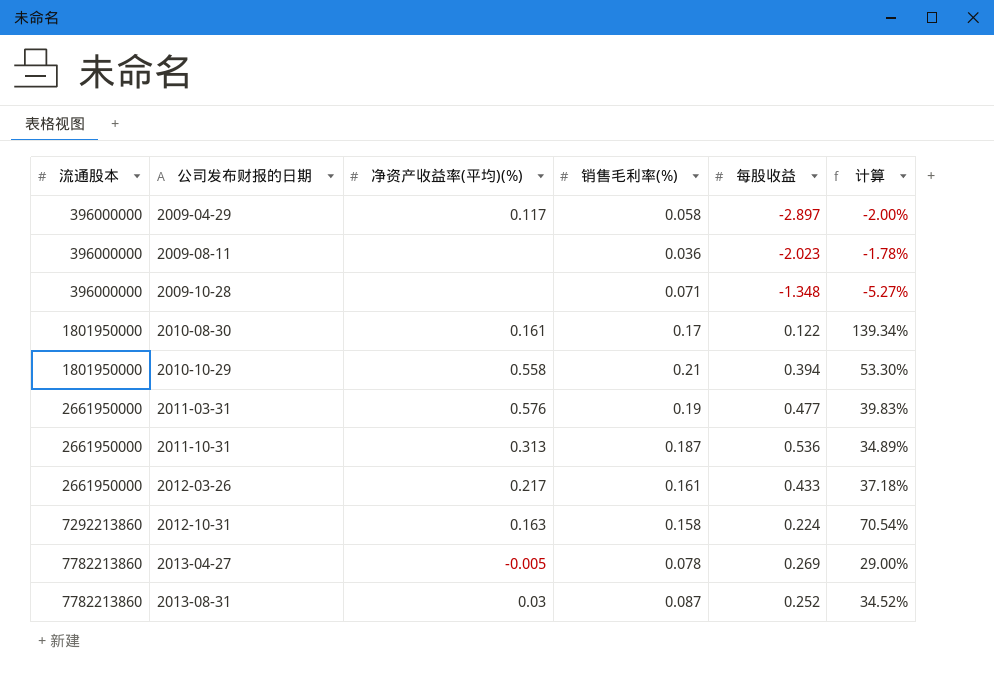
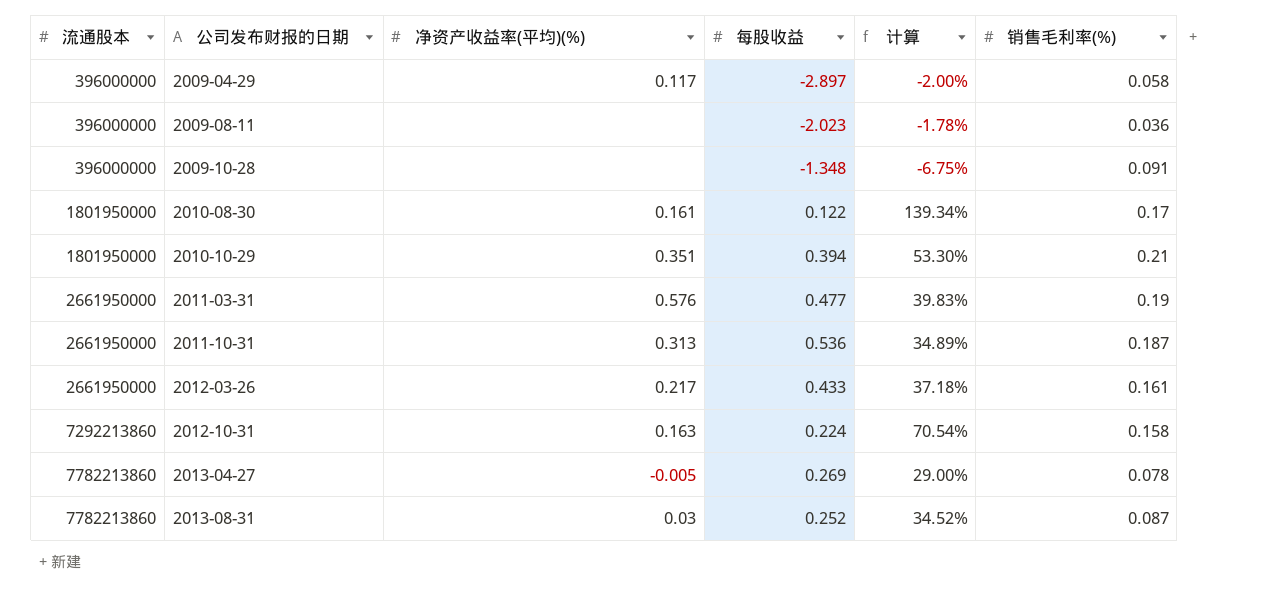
column 销售毛利率(%) | position: 4 -> 6
2009-10-28 | 计算: -5.27% -> -6.75%
2009-10-28 | 销售毛利率(%): 0.071 -> 0.091
2010-10-29 | 净资产收益率(平均)(%): 0.558 -> 0.351

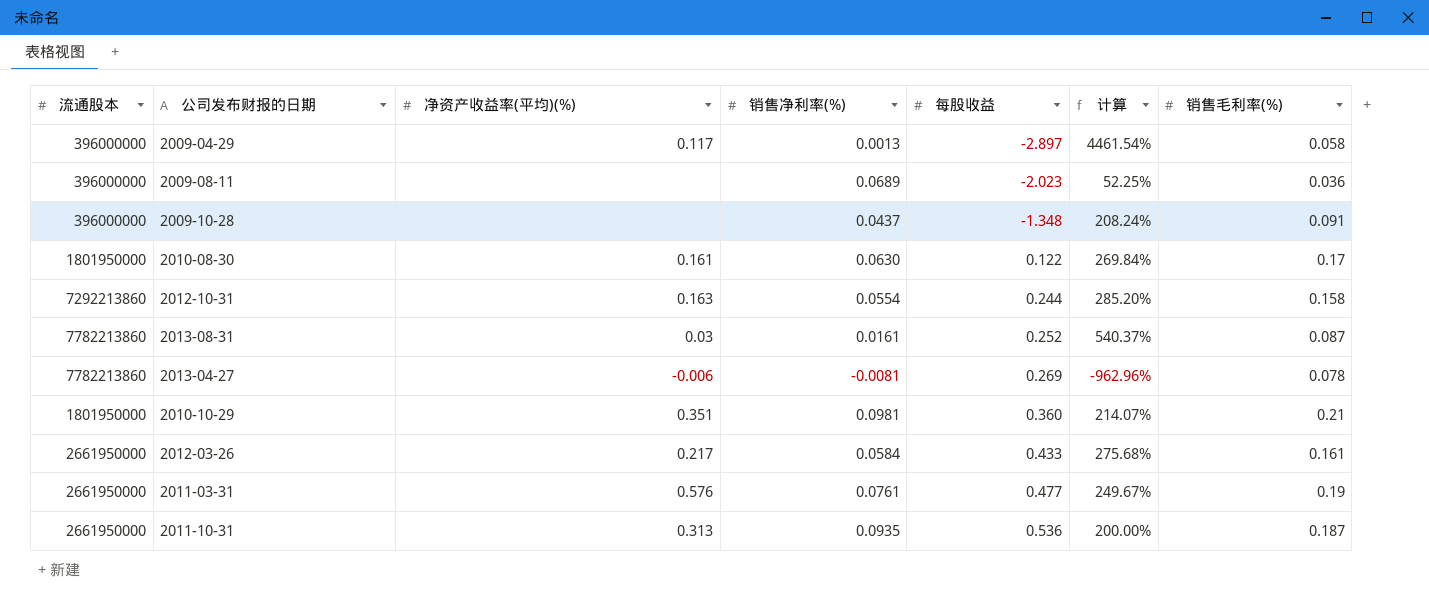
row order: 流通股本 ascending -> 每股收益 ascending
column 销售净利率(%) | position: none -> 4
column 计算 | formula: [销售毛利率(%)] / [每股收益] -> [销售毛利率(%)] / [销售净利率(%)]
2012-10-31 | 每股收益: 0.224 -> 0.244
2013-04-27 | 净资产收益率(平均)(%): -0.005 -> -0.006
2010-10-29 | 每股收益: 0.394 -> 0.360

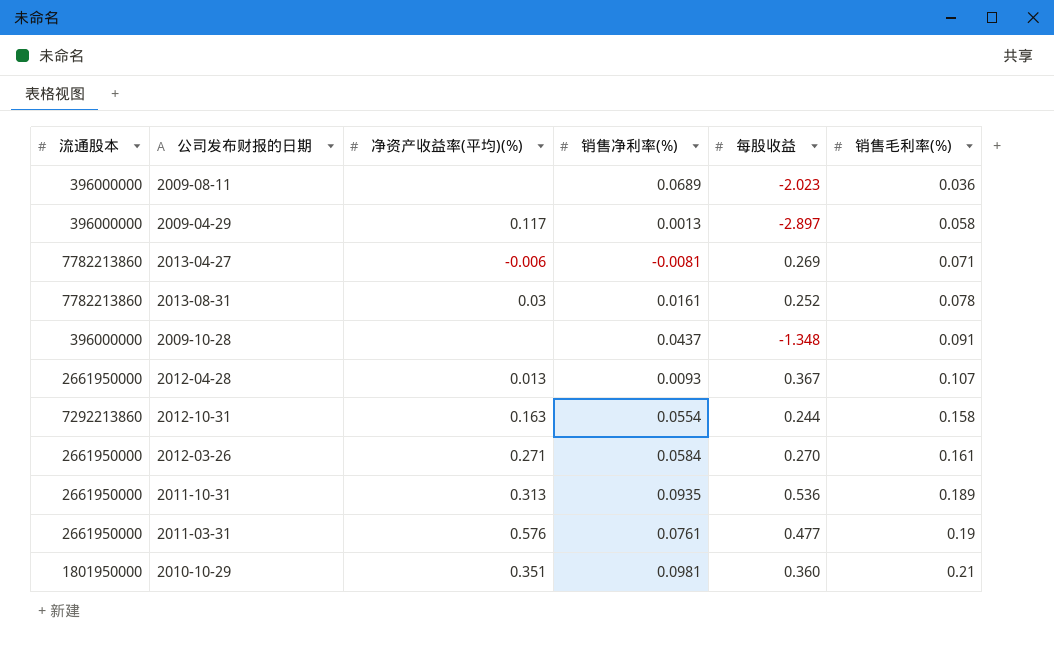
row order: 每股收益 ascending -> 销售毛利率(%) ascending
column 计算 | formula: [销售毛利率(%)] / [销售净利率(%)] -> none
row 2010-08-30: 1801950000 | 0.161 | 0.0630 | 0.122 | 269.84% | 0.17 -> none
2013-04-27 | 销售毛利率(%): 0.078 -> 0.071
2013-08-31 | 销售毛利率(%): 0.087 -> 0.078
row 2012-04-28: none -> 2661950000 | 0.013 | 0.0093 | 0.367 | 0.107
2012-03-26 | 净资产收益率(平均)(%): 0.217 -> 0.271
2012-03-26 | 每股收益: 0.433 -> 0.270
2011-10-31 | 销售毛利率(%): 0.187 -> 0.189

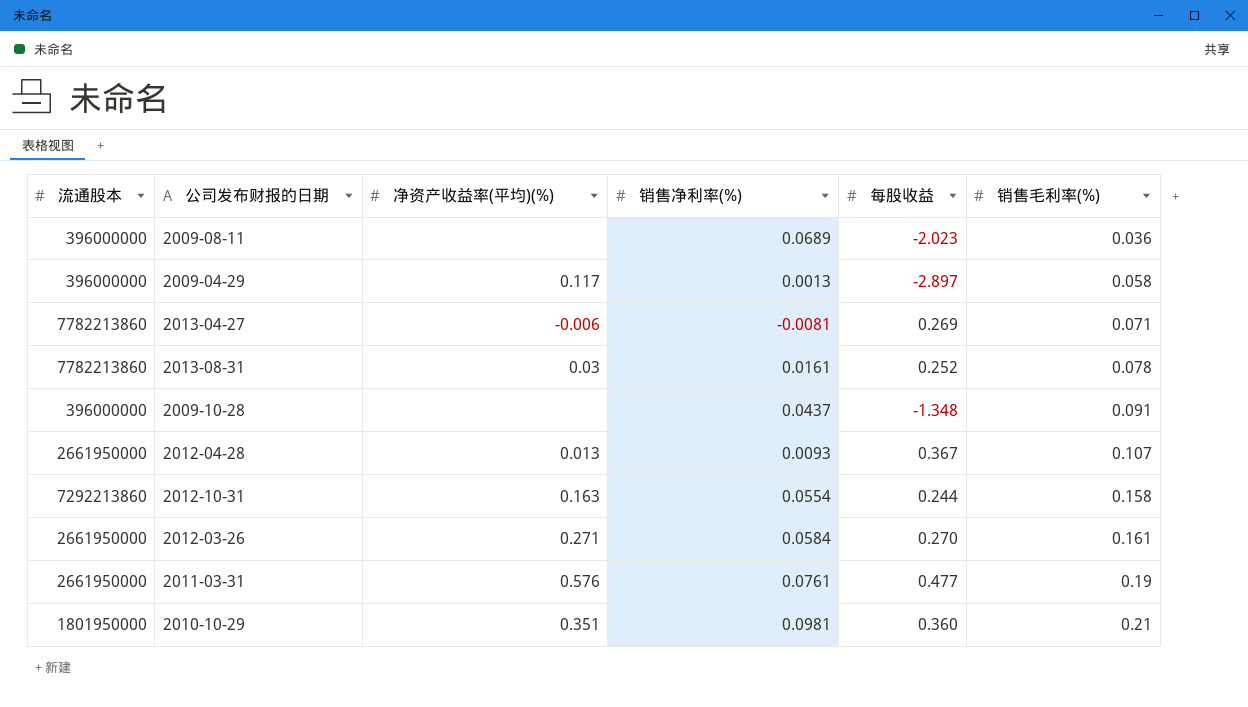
row 2011-10-31: 2661950000 | 0.313 | 0.0935 | 0.536 | 0.189 -> none

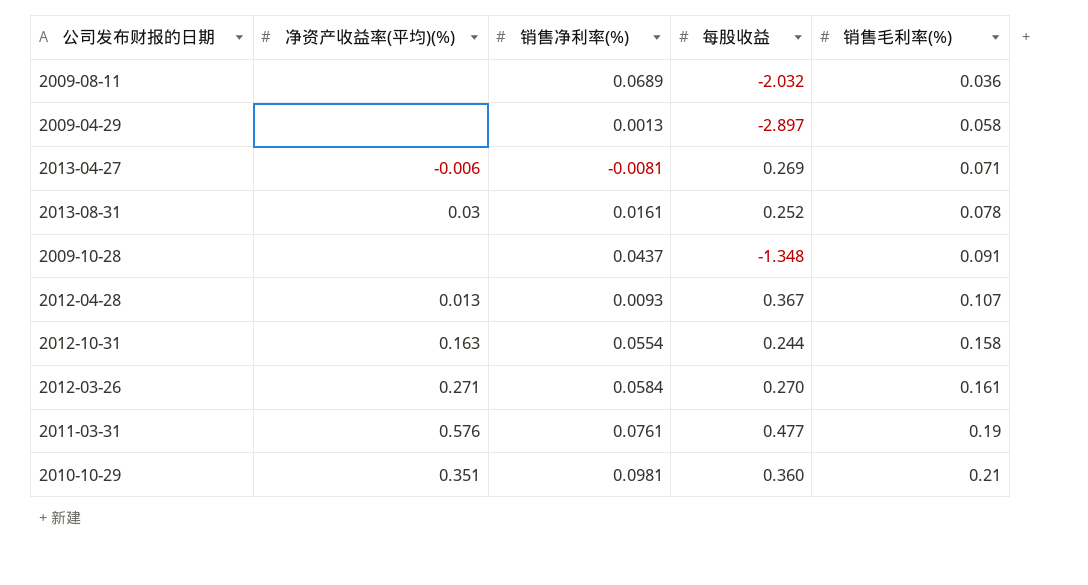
column 流通股本 | position: 1 -> none
2009-08-11 | 每股收益: -2.023 -> -2.032
2009-04-29 | 净资产收益率(平均)(%): 0.117 -> none

